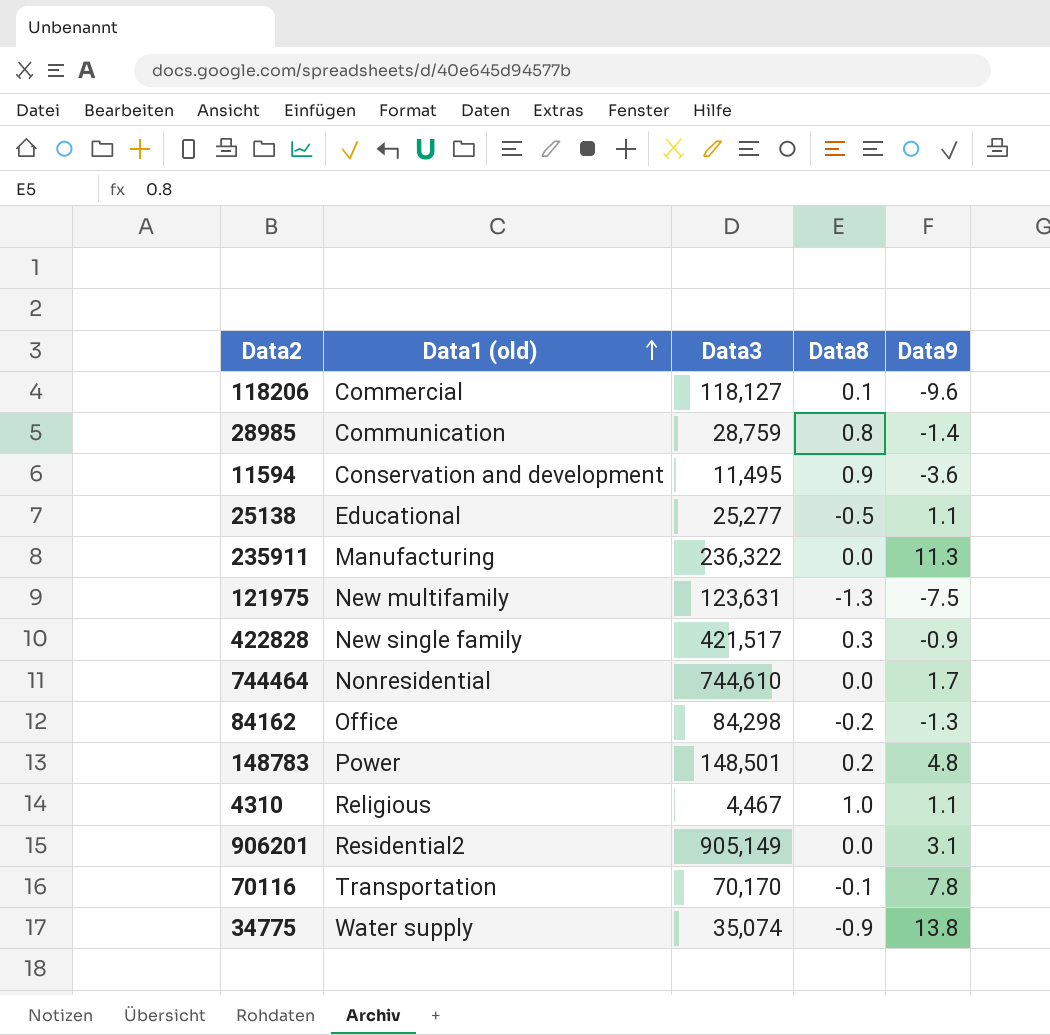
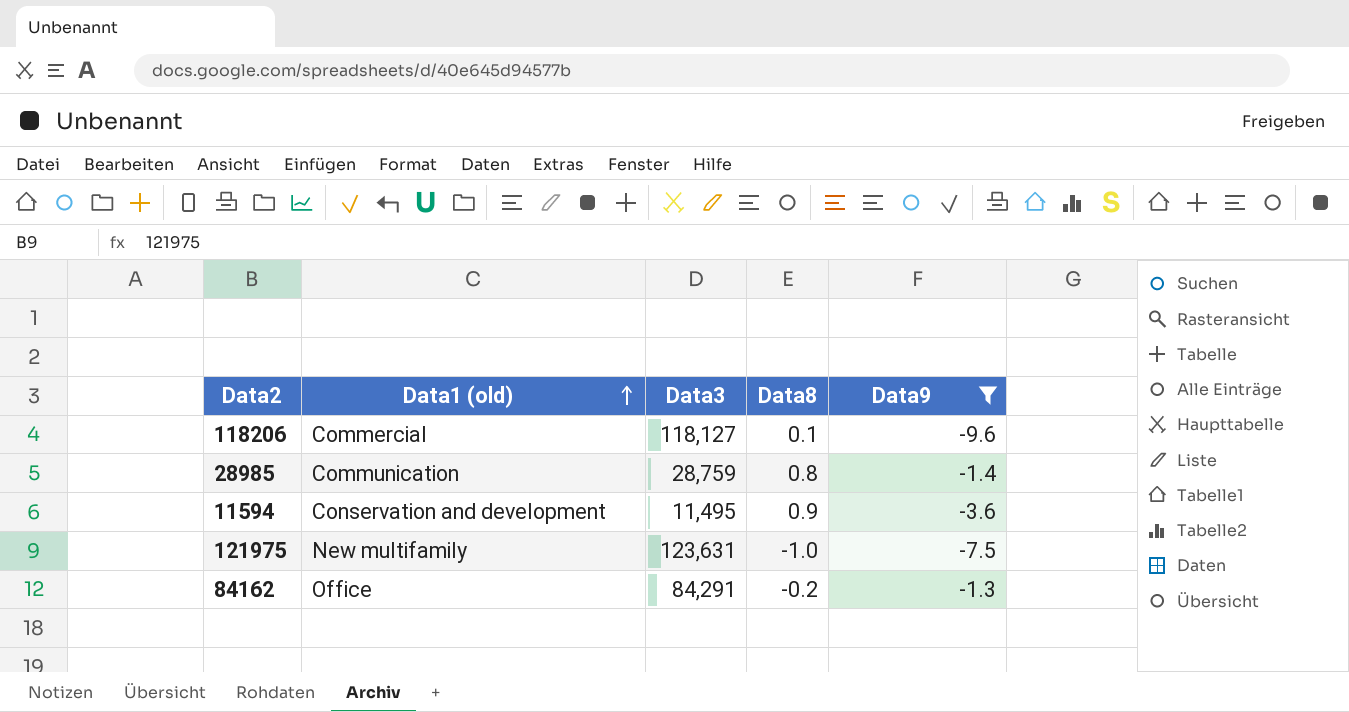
filter: none -> Data9 <= -1.3
121975 | Data8: -1.3 -> -1.0
84162 | Data3: 84,298 -> 84,291

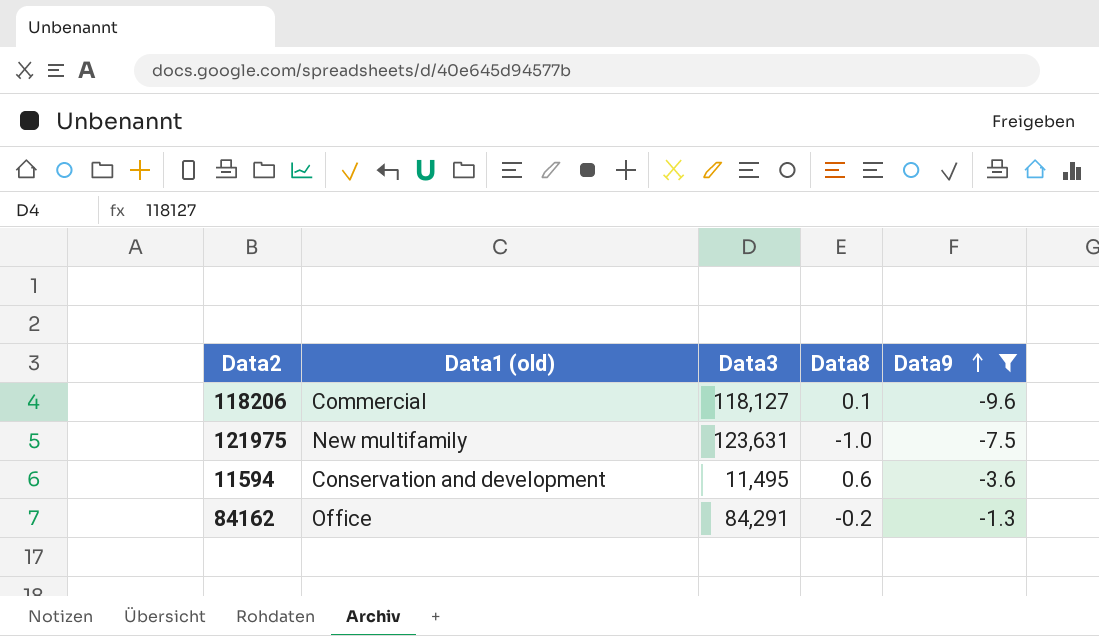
row order: Data1 (old) ascending -> Data9 ascending
row 28985: Communication | 28,759 | 0.8 | -1.4 -> none
11594 | Data8: 0.9 -> 0.6

